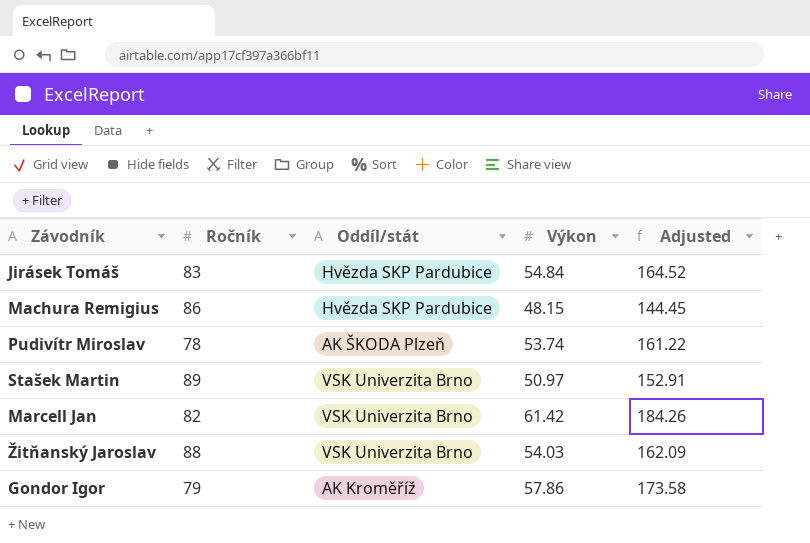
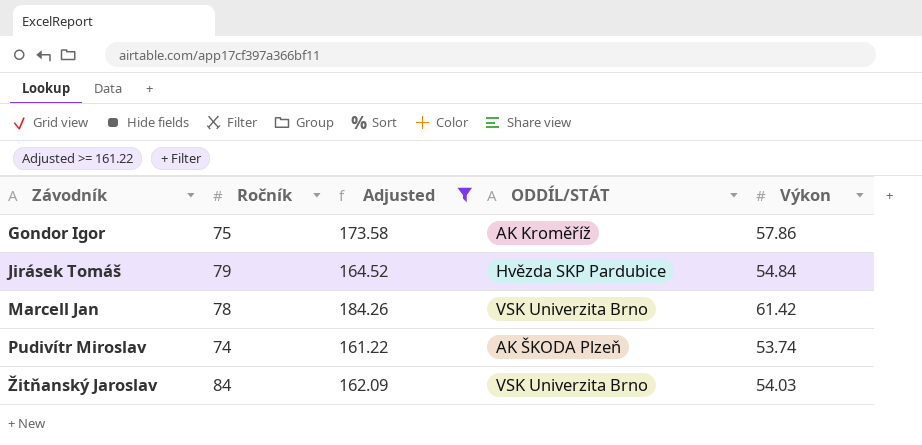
filter: none -> Adjusted >= 161.22
row order: none -> Závodník ascending
column Adjusted | position: 5 -> 3
column name: Oddíl/stát -> ODDÍL/STÁT
Gondor Igor | Ročník: 79 -> 75
Jirásek Tomáš | Ročník: 83 -> 79
Marcell Jan | Ročník: 82 -> 78
Pudivítr Miroslav | Ročník: 78 -> 74
Žitňanský Jaroslav | Ročník: 88 -> 84

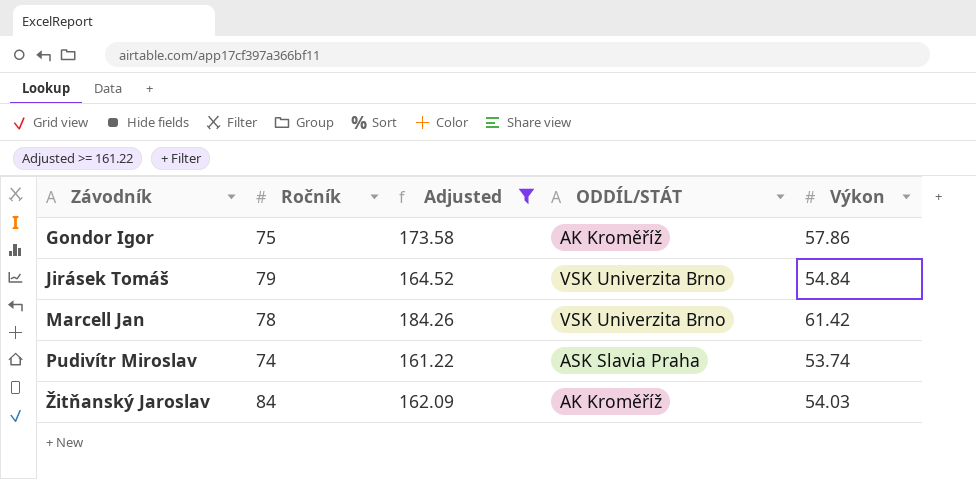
Jirásek Tomáš | ODDÍL/STÁT: Hvězda SKP Pardubice -> VSK Univerzita Brno
Pudivítr Miroslav | ODDÍL/STÁT: AK ŠKODA Plzeň -> ASK Slavia Praha
Žitňanský Jaroslav | ODDÍL/STÁT: VSK Univerzita Brno -> AK Kroměříž

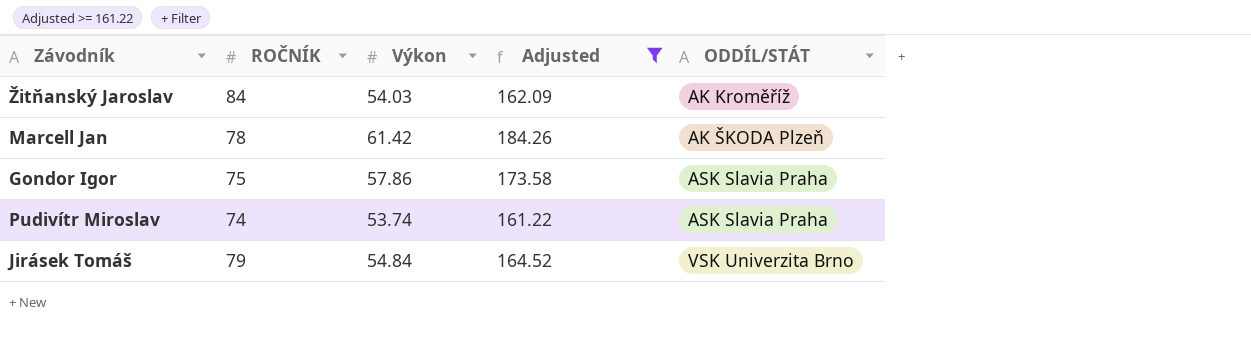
row order: Závodník ascending -> ODDÍL/STÁT ascending
column name: Ročník -> ROČNÍK
column Výkon | position: 5 -> 3
Marcell Jan | ODDÍL/STÁT: VSK Univerzita Brno -> AK ŠKODA Plzeň
Gondor Igor | ODDÍL/STÁT: AK Kroměříž -> ASK Slavia Praha

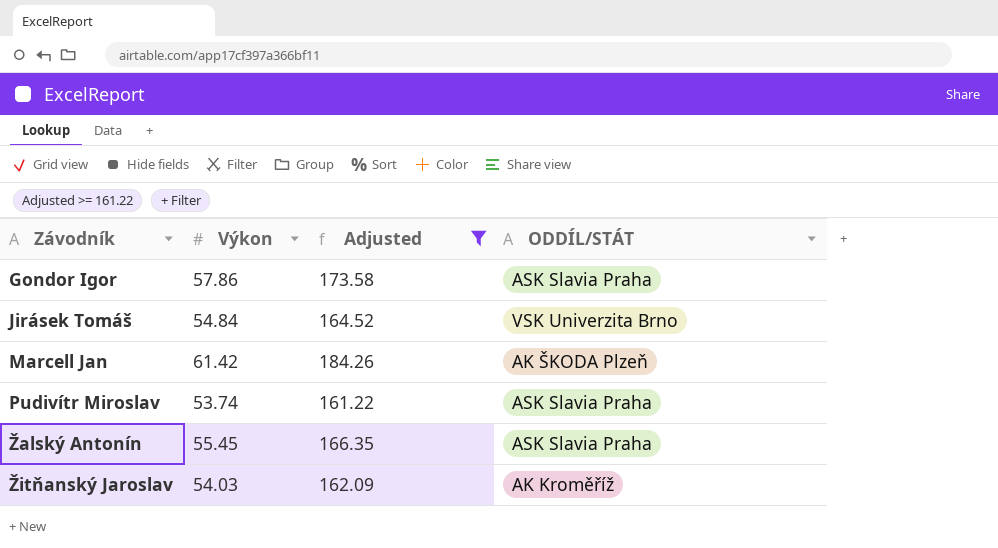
row order: ODDÍL/STÁT ascending -> Závodník ascending
column ROČNÍK | position: 2 -> none
row Žalský Antonín: none -> 55.45 | 166.35 | ASK Slavia Praha

